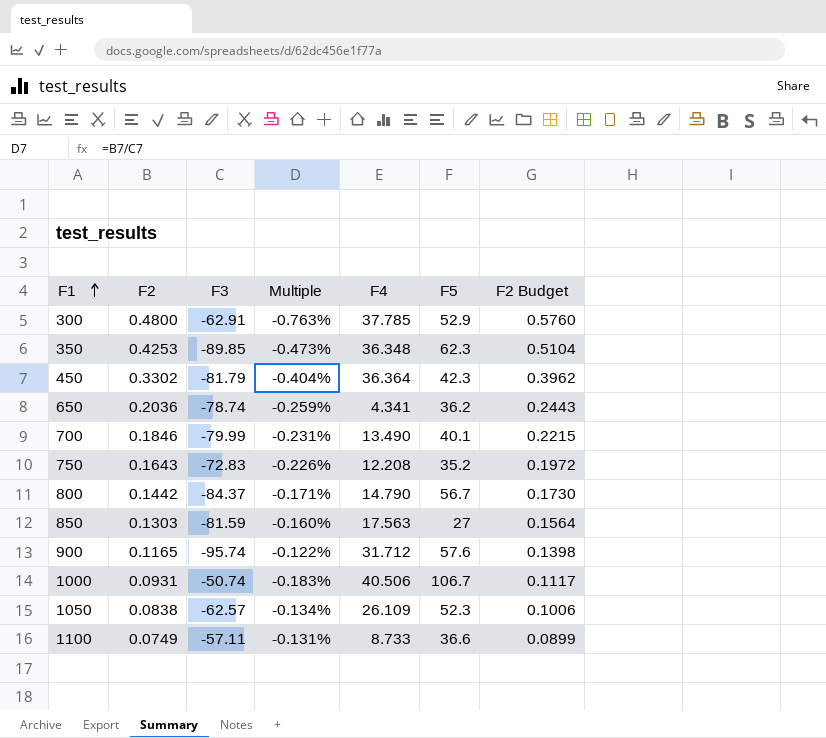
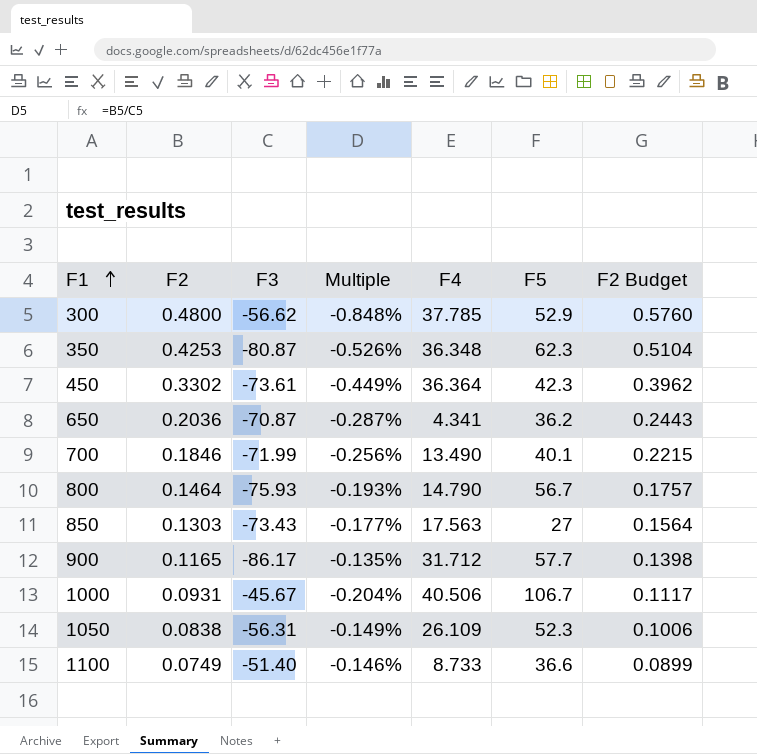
row 750: 0.1643 | -72.83 | -0.226% | 12.208 | 35.2 | 0.1972 -> none
300 | F3: -62.91 -> -56.62
300 | Multiple: -0.763% -> -0.848%
350 | F3: -89.85 -> -80.87
350 | Multiple: -0.473% -> -0.526%
450 | F3: -81.79 -> -73.61
450 | Multiple: -0.404% -> -0.449%
650 | F3: -78.74 -> -70.87
650 | Multiple: -0.259% -> -0.287%
700 | F3: -79.99 -> -71.99
700 | Multiple: -0.231% -> -0.256%
800 | F2: 0.1442 -> 0.1464
800 | F3: -84.37 -> -75.93
800 | Multiple: -0.171% -> -0.193%
800 | F2 Budget: 0.1730 -> 0.1757
850 | F3: -81.59 -> -73.43
850 | Multiple: -0.160% -> -0.177%
900 | F3: -95.74 -> -86.17
900 | Multiple: -0.122% -> -0.135%
900 | F5: 57.6 -> 57.7
1000 | F3: -50.74 -> -45.67
1000 | Multiple: -0.183% -> -0.204%
1050 | F3: -62.57 -> -56.31
1050 | Multiple: -0.134% -> -0.149%
1100 | F3: -57.11 -> -51.40
1100 | Multiple: -0.131% -> -0.146%

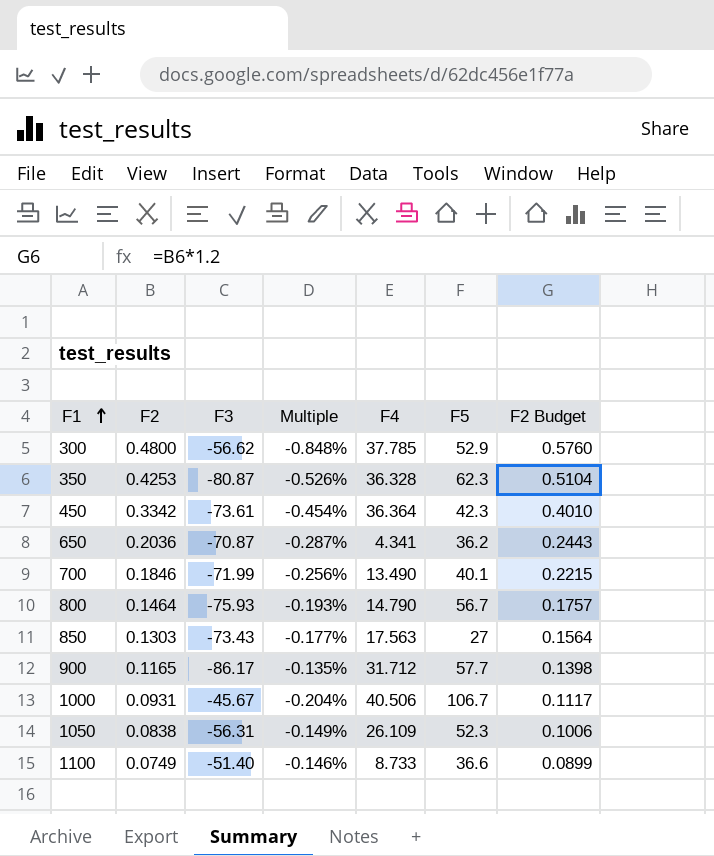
350 | F4: 36.348 -> 36.328
450 | F2: 0.3302 -> 0.3342
450 | Multiple: -0.449% -> -0.454%
450 | F2 Budget: 0.3962 -> 0.4010

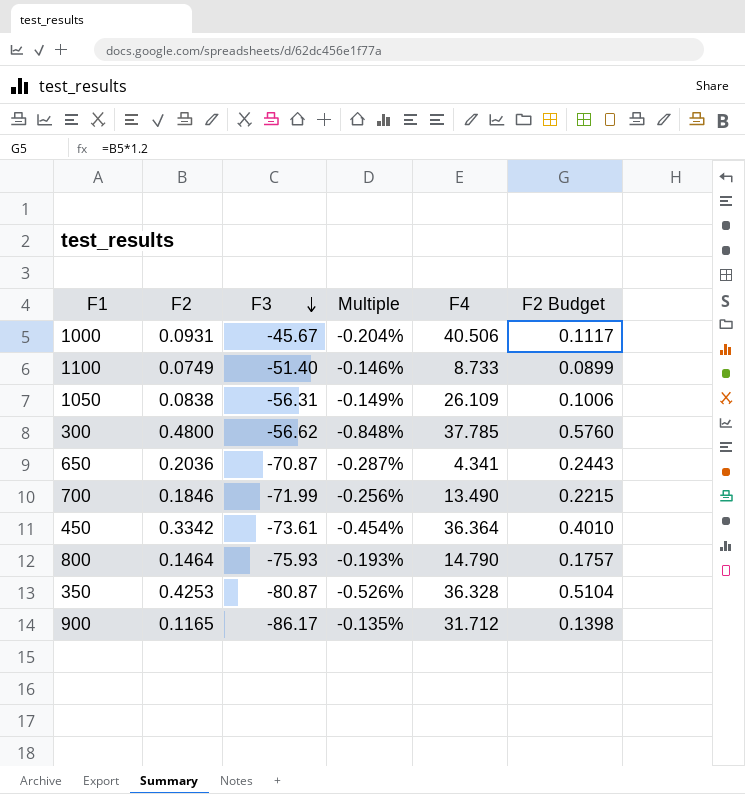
row order: F1 ascending -> F3 descending
column F5 | position: 6 -> none
row 850: 0.1303 | -73.43 | -0.177% | 17.563 | 27 | 0.1564 -> none

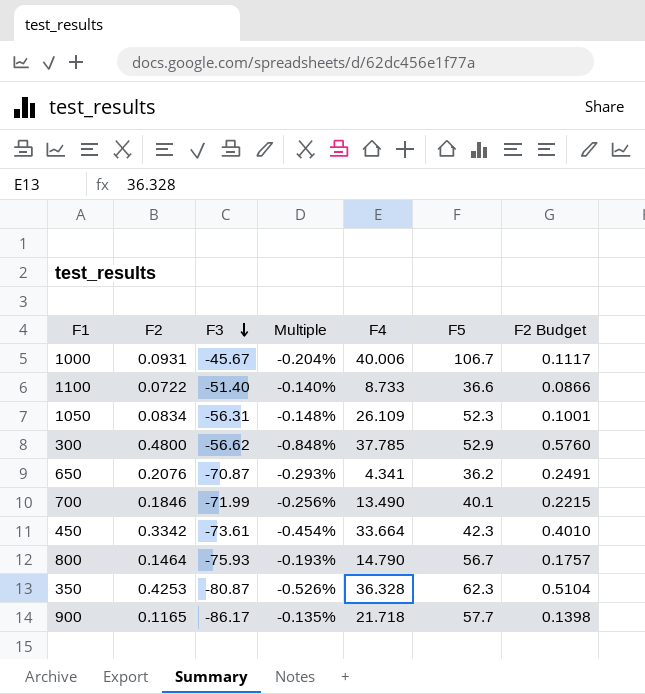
column F5 | position: none -> 6
1000 | F4: 40.506 -> 40.006
1100 | F2: 0.0749 -> 0.0722
1100 | Multiple: -0.146% -> -0.140%
1100 | F2 Budget: 0.0899 -> 0.0866
1050 | F2: 0.0838 -> 0.0834
1050 | Multiple: -0.149% -> -0.148%
1050 | F2 Budget: 0.1006 -> 0.1001
650 | F2: 0.2036 -> 0.2076
650 | Multiple: -0.287% -> -0.293%
650 | F2 Budget: 0.2443 -> 0.2491
450 | F4: 36.364 -> 33.664
900 | F4: 31.712 -> 21.718

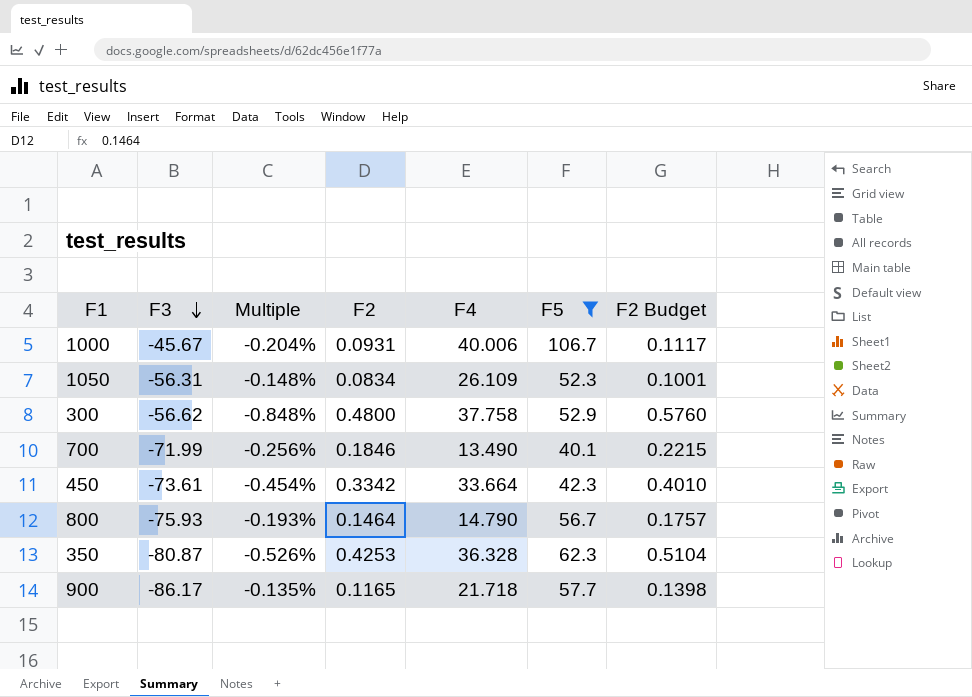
filter: none -> F5 >= 40.1
column F2 | position: 2 -> 4
300 | F4: 37.785 -> 37.758

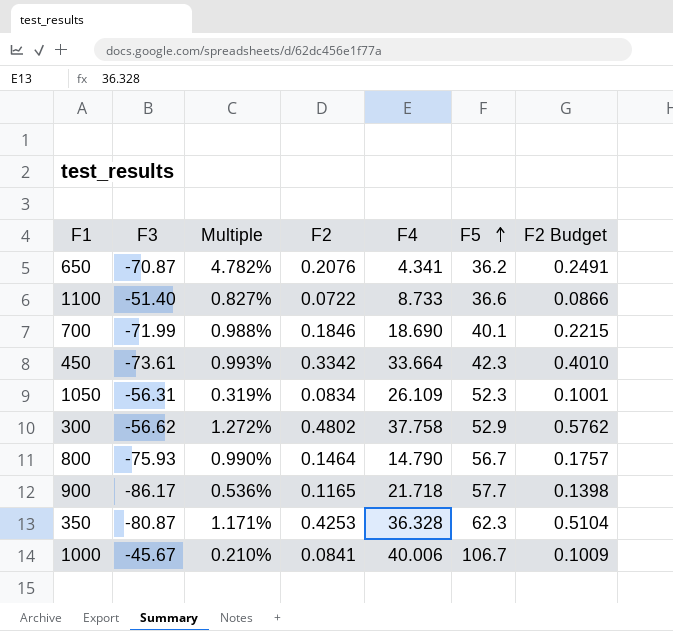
filter: F5 >= 40.1 -> none
row order: F3 descending -> F5 ascending
column Multiple | formula: [F2] / [F3] -> [F2] / [F4]
700 | F4: 13.490 -> 18.690
300 | F2: 0.4800 -> 0.4802
300 | F2 Budget: 0.5760 -> 0.5762
1000 | F2: 0.0931 -> 0.0841
1000 | F2 Budget: 0.1117 -> 0.1009

